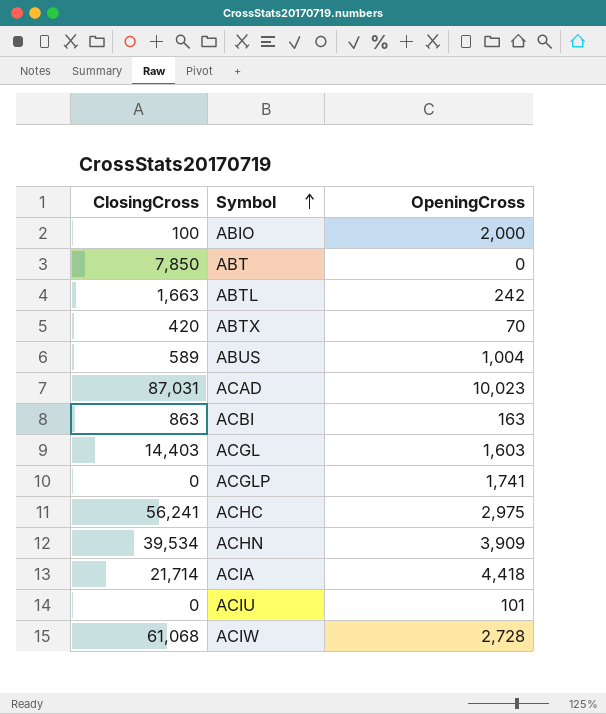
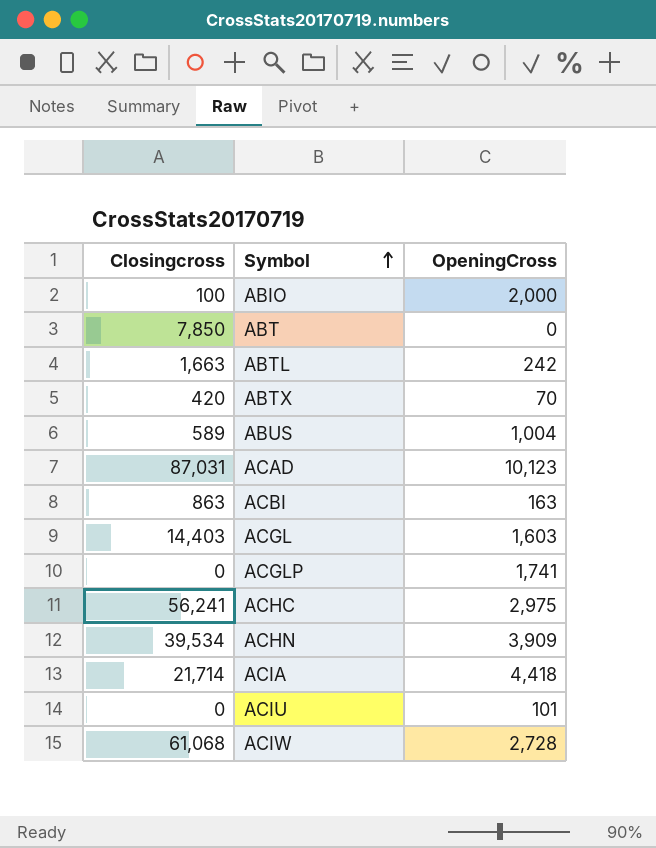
column name: ClosingCross -> Closingcross
ACAD | OpeningCross: 10,023 -> 10,123

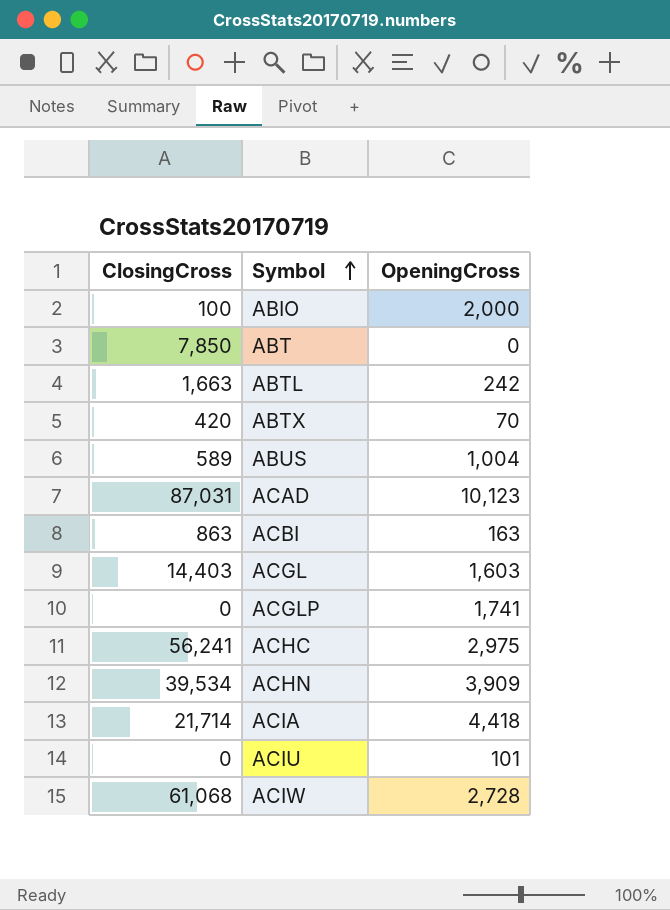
column name: Closingcross -> ClosingCross

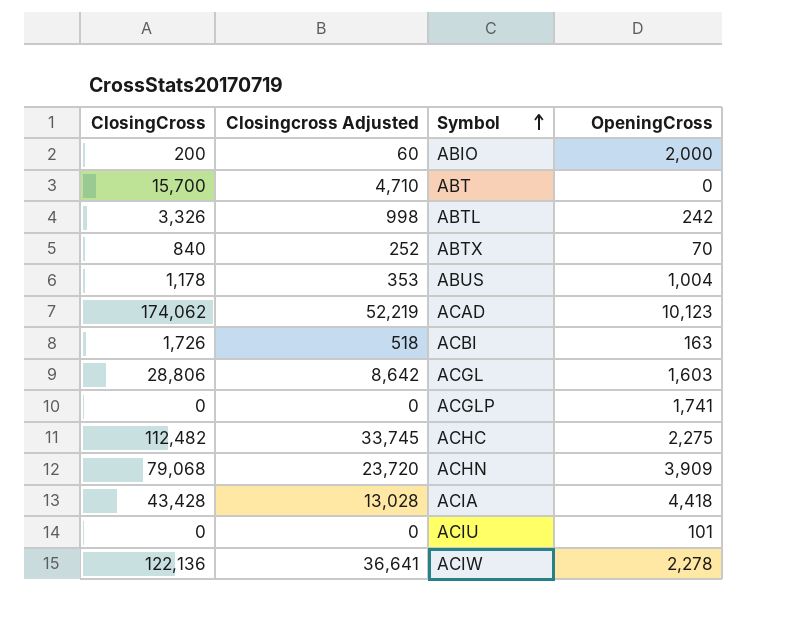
column Closingcross Adjusted | formula: none -> [ClosingCross] * 0.3
ABIO | ClosingCross: 100 -> 200
ABT | ClosingCross: 7,850 -> 15,700
ABTL | ClosingCross: 1,663 -> 3,326
ABTX | ClosingCross: 420 -> 840
ABUS | ClosingCross: 589 -> 1,178
ACAD | ClosingCross: 87,031 -> 174,062
ACBI | ClosingCross: 863 -> 1,726
ACGL | ClosingCross: 14,403 -> 28,806
ACHC | ClosingCross: 56,241 -> 112,482
ACHC | OpeningCross: 2,975 -> 2,275
ACHN | ClosingCross: 39,534 -> 79,068
ACIA | ClosingCross: 21,714 -> 43,428
ACIW | ClosingCross: 61,068 -> 122,136
ACIW | OpeningCross: 2,728 -> 2,278

